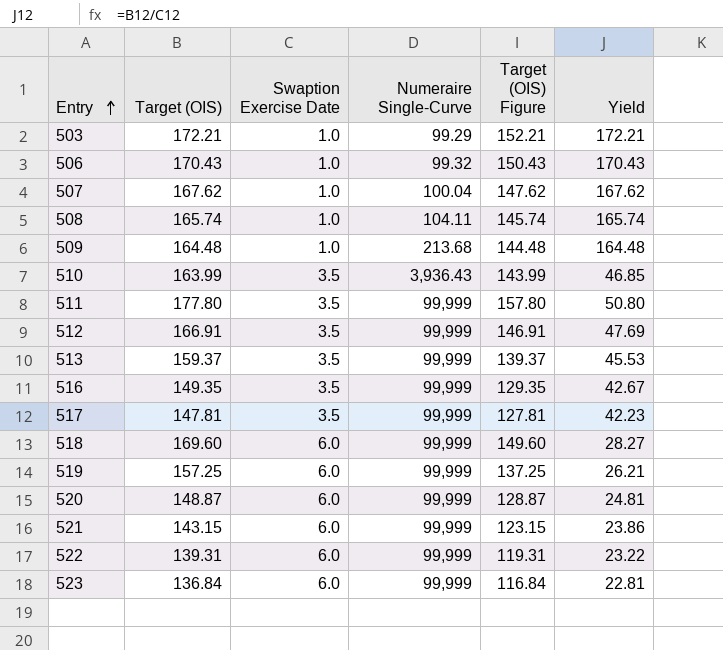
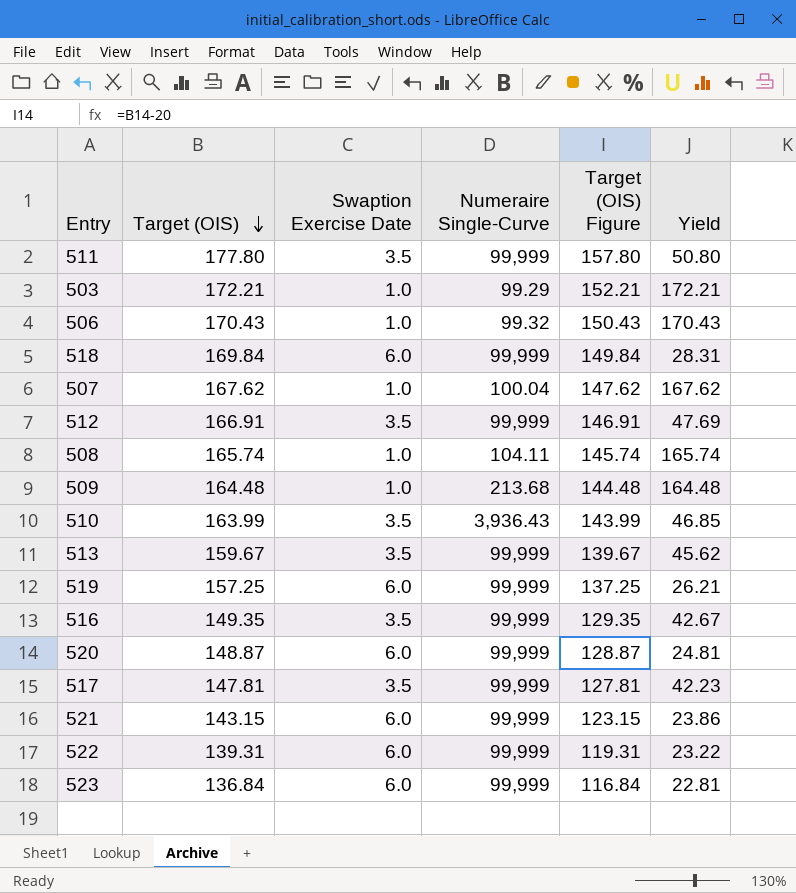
row order: Entry ascending -> Target (OIS) descending
518 | Target (OIS): 169.60 -> 169.84
518 | Target (OIS) Figure: 149.60 -> 149.84
518 | Yield: 28.27 -> 28.31
513 | Target (OIS): 159.37 -> 159.67
513 | Target (OIS) Figure: 139.37 -> 139.67
513 | Yield: 45.53 -> 45.62

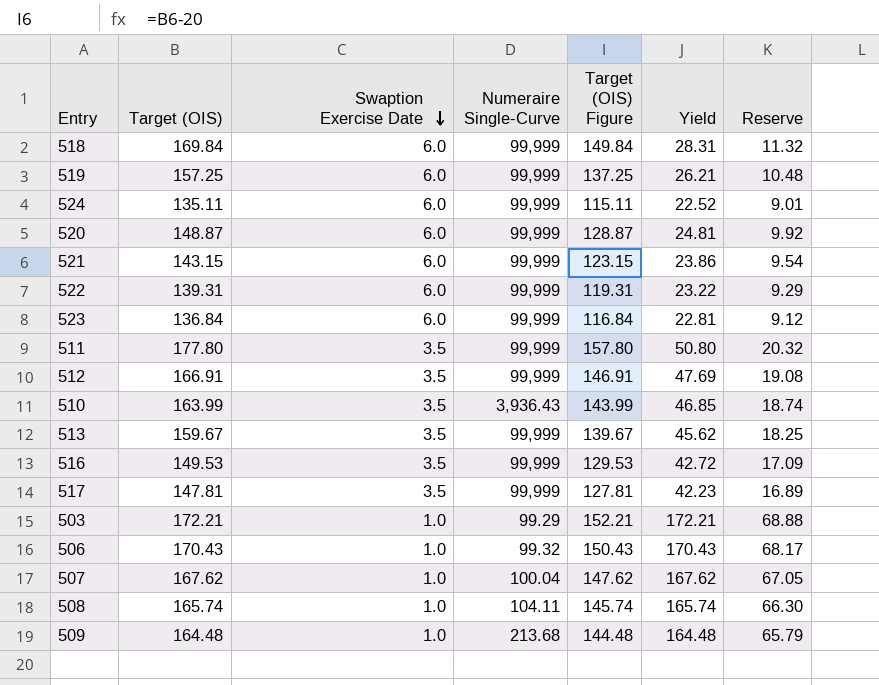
row order: Target (OIS) descending -> Swaption Exercise Date descending
column Reserve | formula: none -> [Yield] * 0.4
row 524: none -> 135.11 | 6.0 | 99,999 | 115.11 | 22.52 | 9.01
516 | Target (OIS): 149.35 -> 149.53
516 | Target (OIS) Figure: 129.35 -> 129.53
516 | Yield: 42.67 -> 42.72

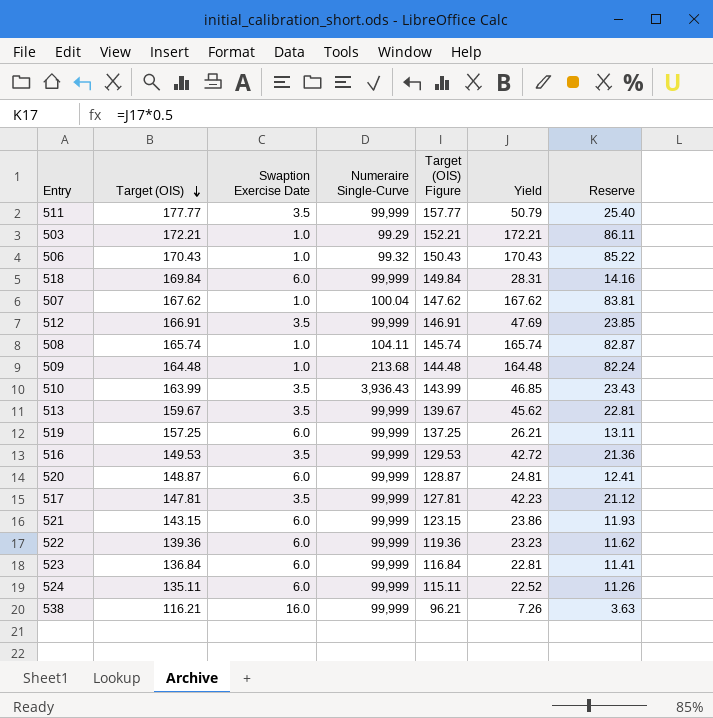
row order: Swaption Exercise Date descending -> Target (OIS) descending
column Reserve | formula: [Yield] * 0.4 -> [Yield] * 0.5
511 | Target (OIS): 177.80 -> 177.77
511 | Target (OIS) Figure: 157.80 -> 157.77
511 | Yield: 50.80 -> 50.79
522 | Target (OIS): 139.31 -> 139.36
522 | Target (OIS) Figure: 119.31 -> 119.36
522 | Yield: 23.22 -> 23.23
row 538: none -> 116.21 | 16.0 | 99,999 | 96.21 | 7.26 | 3.63

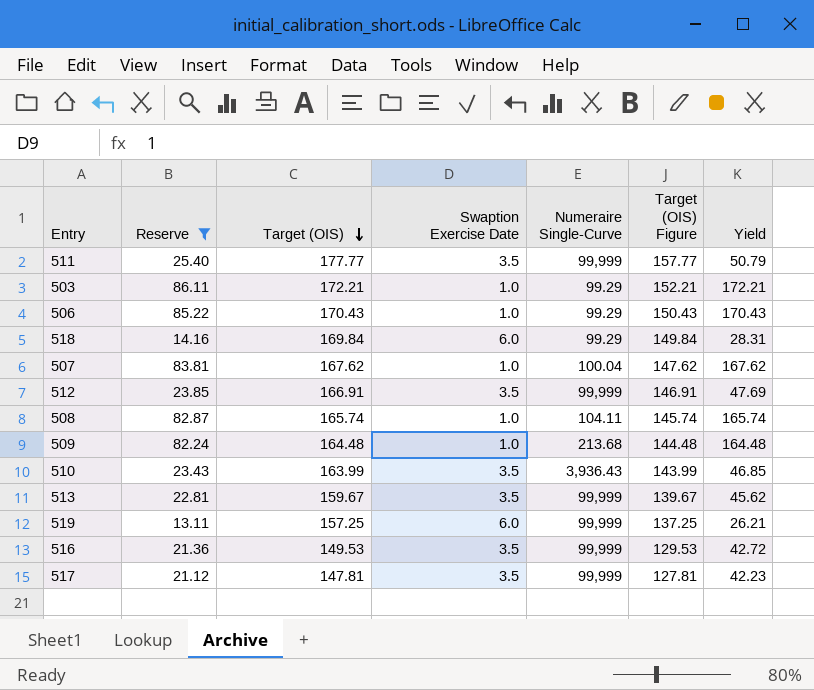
filter: none -> Reserve >= 13.11
column Reserve | position: 7 -> 2
506 | Numeraire Single-Curve: 99.32 -> 99.29
518 | Numeraire Single-Curve: 99,999 -> 99.29

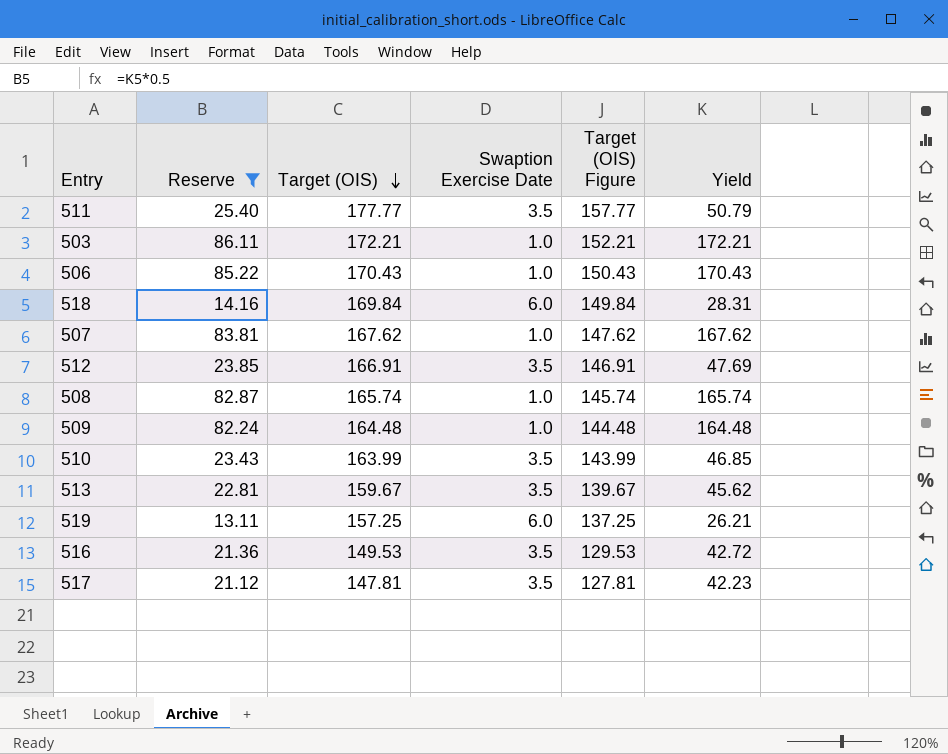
column Numeraire Single-Curve | position: 5 -> none

